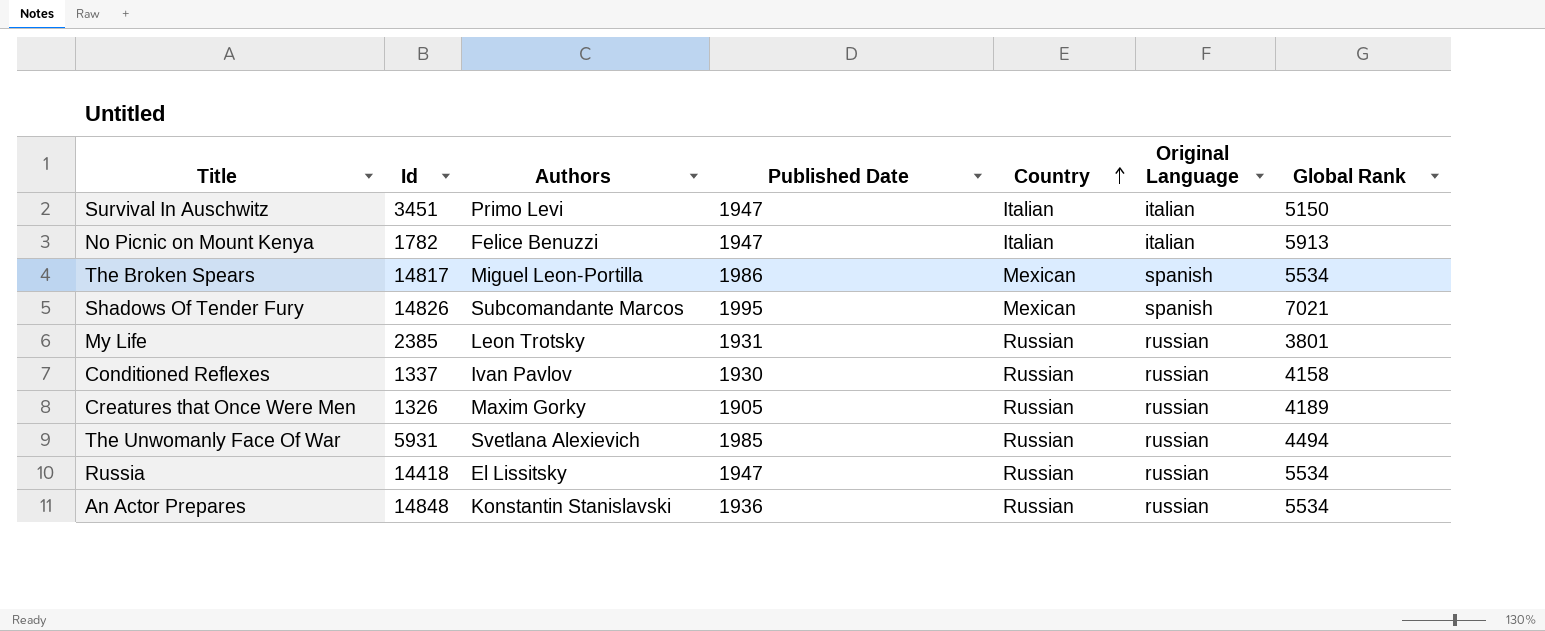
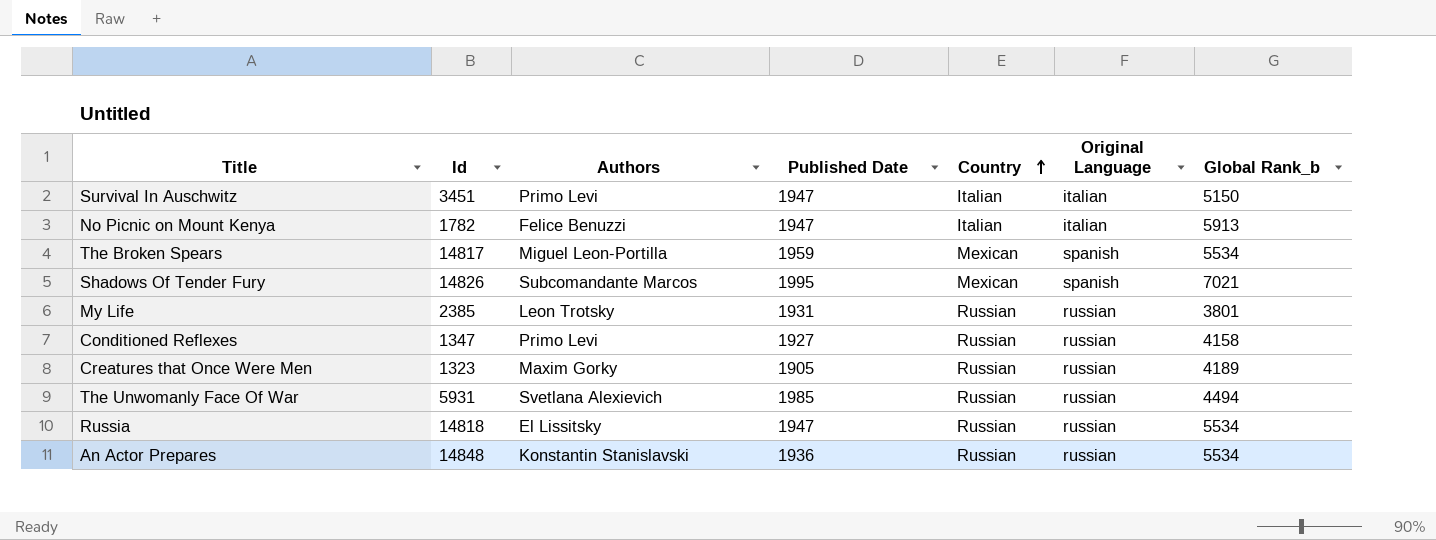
column name: Global Rank -> Global Rank_b
The Broken Spears | Published Date: 1986 -> 1959
Conditioned Reflexes | Id: 1337 -> 1347
Conditioned Reflexes | Authors: Ivan Pavlov -> Primo Levi
Conditioned Reflexes | Published Date: 1930 -> 1927
Creatures that Once Were Men | Id: 1326 -> 1323
Russia | Id: 14418 -> 14818

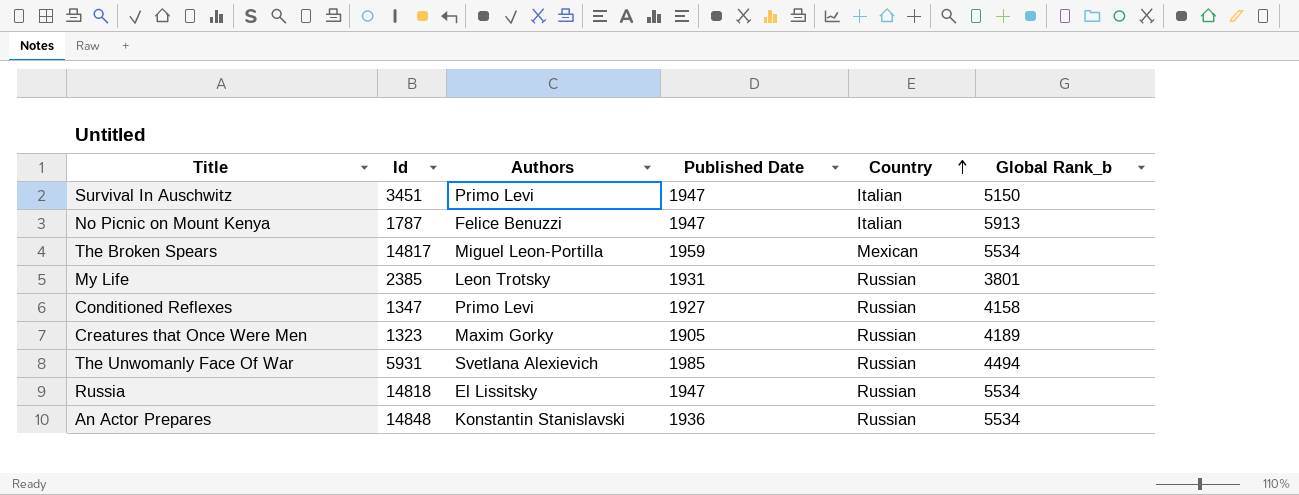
column Original Language | position: 6 -> none
row Shadows Of Tender Fury: 14826 | Subcomandante Marcos | 1995 | Mexican | spanish | 7021 -> none
No Picnic on Mount Kenya | Id: 1782 -> 1787

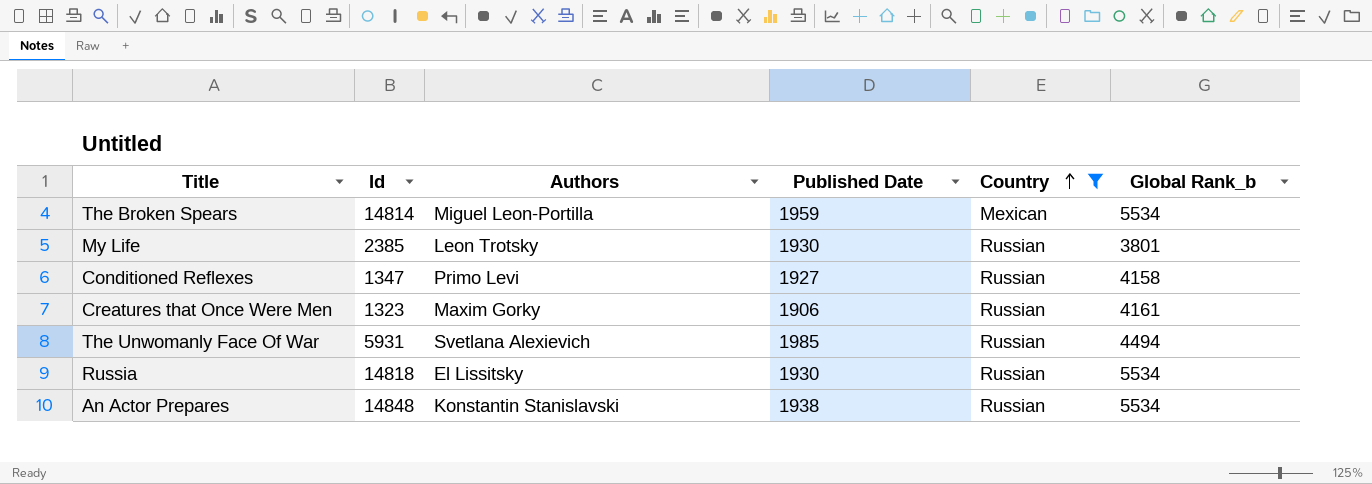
filter: none -> Country != Italian
The Broken Spears | Id: 14817 -> 14814
My Life | Published Date: 1931 -> 1930
Creatures that Once Were Men | Published Date: 1905 -> 1906
Creatures that Once Were Men | Global Rank_b: 4189 -> 4161
Russia | Published Date: 1947 -> 1930
An Actor Prepares | Published Date: 1936 -> 1938

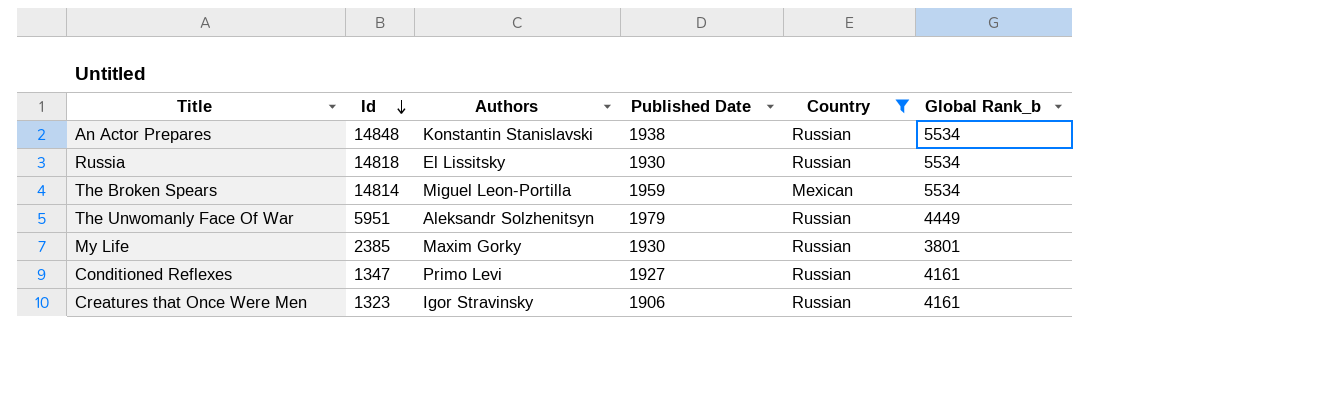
row order: Country ascending -> Id descending
The Unwomanly Face Of War | Id: 5931 -> 5951
The Unwomanly Face Of War | Authors: Svetlana Alexievich -> Aleksandr Solzhenitsyn
The Unwomanly Face Of War | Published Date: 1985 -> 1979
The Unwomanly Face Of War | Global Rank_b: 4494 -> 4449
My Life | Authors: Leon Trotsky -> Maxim Gorky
Conditioned Reflexes | Global Rank_b: 4158 -> 4161
Creatures that Once Were Men | Authors: Maxim Gorky -> Igor Stravinsky

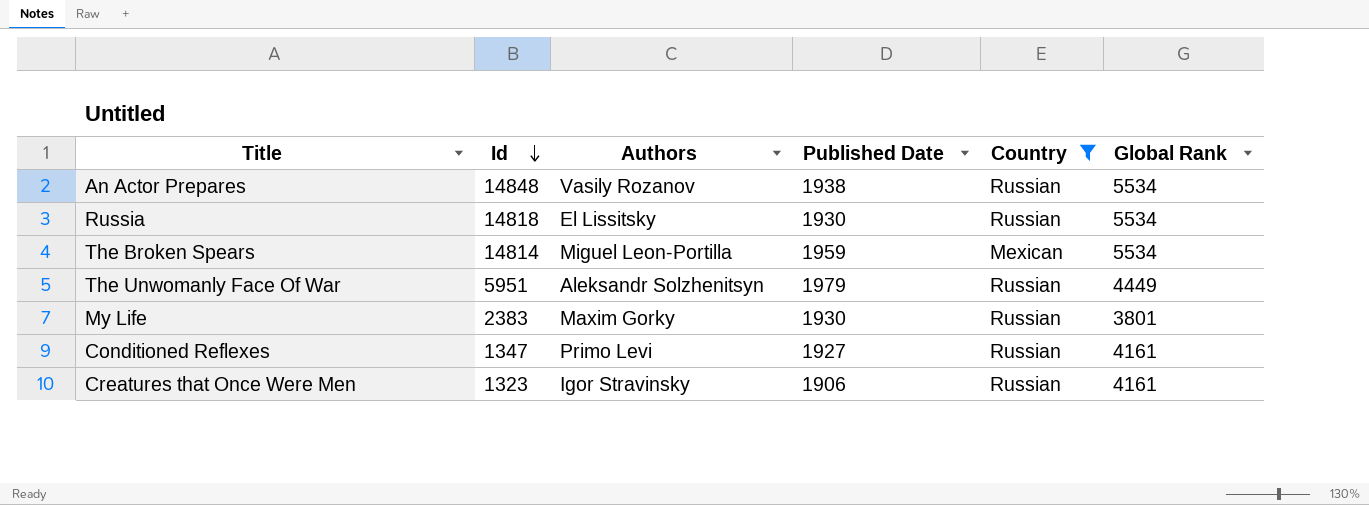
column name: Global Rank_b -> Global Rank
An Actor Prepares | Authors: Konstantin Stanislavski -> Vasily Rozanov
My Life | Id: 2385 -> 2383

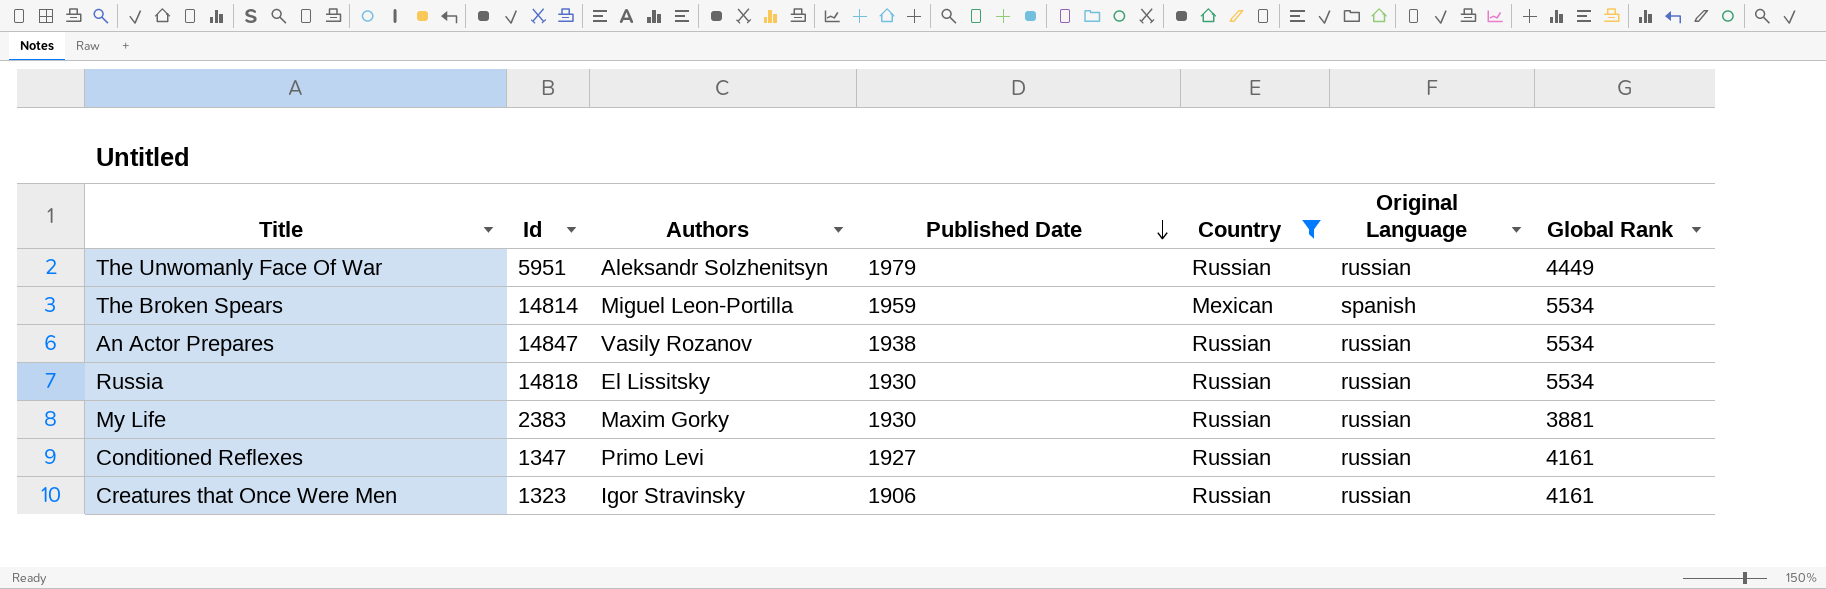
row order: Id descending -> Published Date descending
column Original Language | position: none -> 6
An Actor Prepares | Id: 14848 -> 14847
My Life | Global Rank: 3801 -> 3881

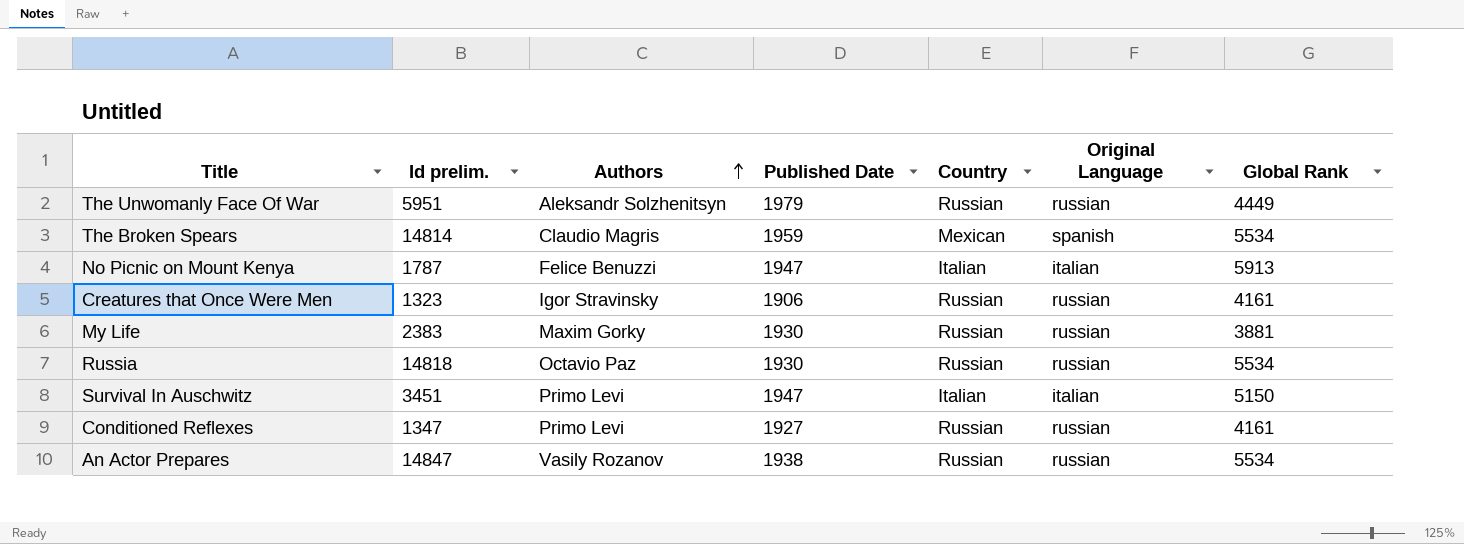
filter: Country != Italian -> none
row order: Published Date descending -> Authors ascending
column name: Id -> Id prelim.
The Broken Spears | Authors: Miguel Leon-Portilla -> Claudio Magris
Russia | Authors: El Lissitsky -> Octavio Paz

